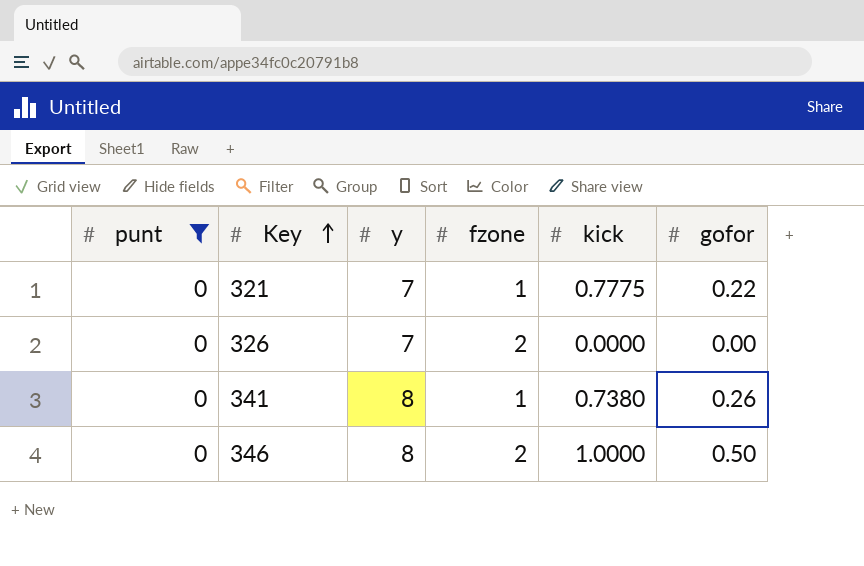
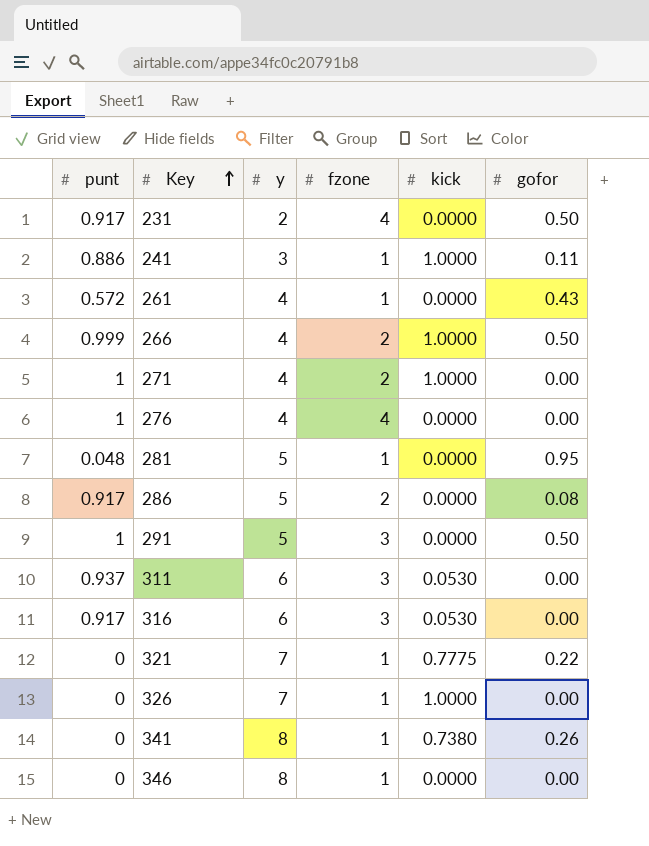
filter: punt = 0 -> none
326 | fzone: 2 -> 1
326 | kick: 0.0000 -> 1.0000
346 | fzone: 2 -> 1
346 | kick: 1.0000 -> 0.0000
346 | gofor: 0.50 -> 0.00

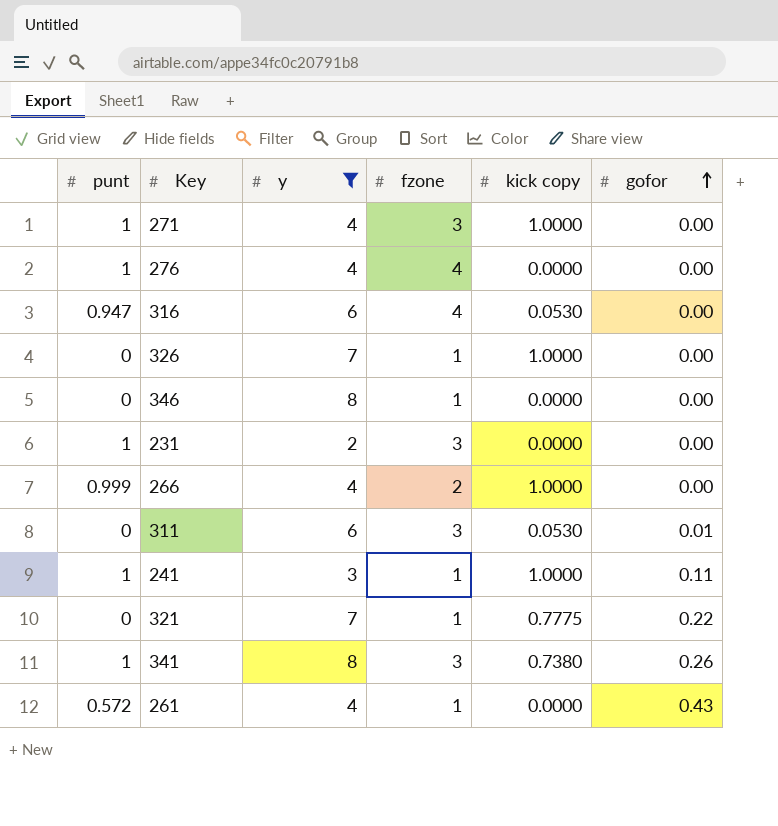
filter: none -> y != 5
row order: Key ascending -> gofor ascending
column name: kick -> kick copy
271 | fzone: 2 -> 3
316 | punt: 0.917 -> 0.947
316 | fzone: 3 -> 4
231 | punt: 0.917 -> 1
231 | fzone: 4 -> 3
231 | gofor: 0.50 -> 0.00
266 | gofor: 0.50 -> 0.00
311 | punt: 0.937 -> 0
311 | gofor: 0.00 -> 0.01
241 | punt: 0.886 -> 1
341 | punt: 0 -> 1
341 | fzone: 1 -> 3

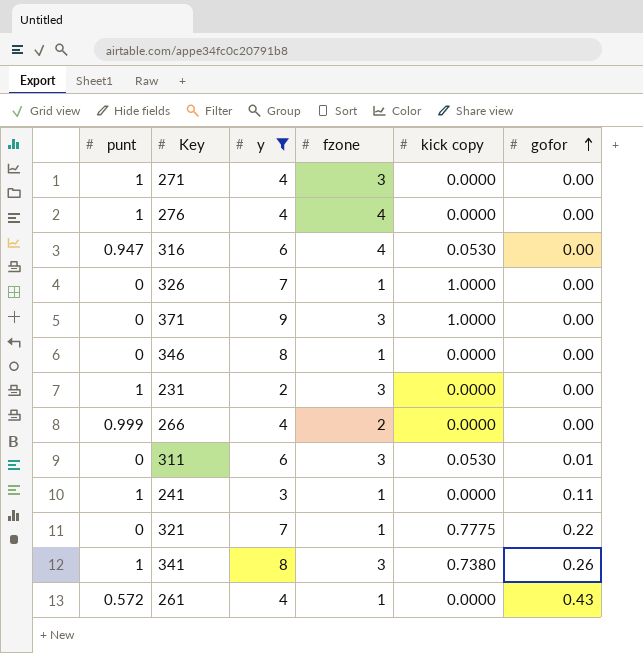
271 | kick copy: 1.0000 -> 0.0000
row 371: none -> 0 | 9 | 3 | 1.0000 | 0.00
266 | kick copy: 1.0000 -> 0.0000
241 | kick copy: 1.0000 -> 0.0000

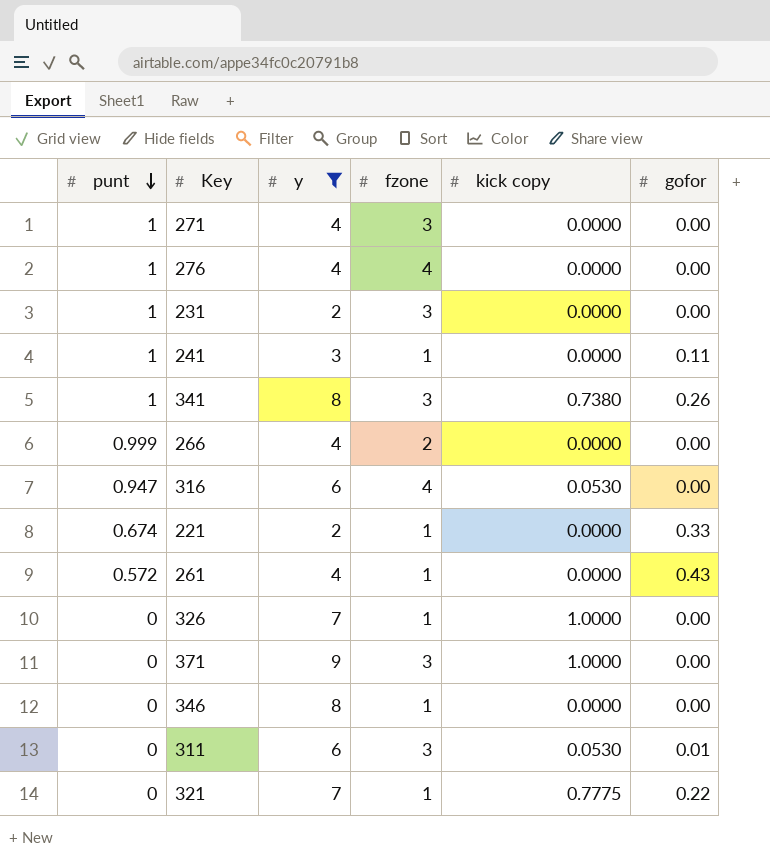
row order: gofor ascending -> punt descending
row 221: none -> 0.674 | 2 | 1 | 0.0000 | 0.33

